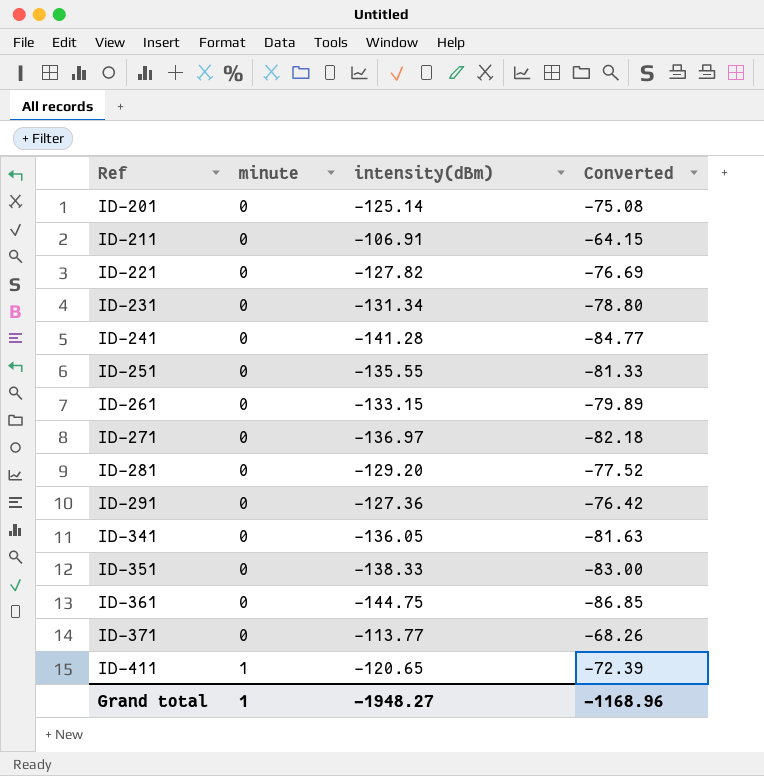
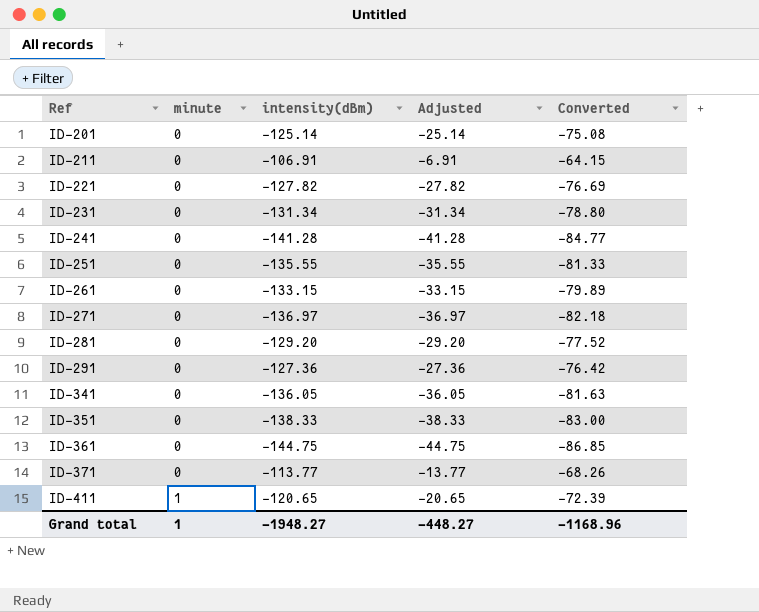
column Adjusted | formula: none -> [intensity(dBm)] + 100

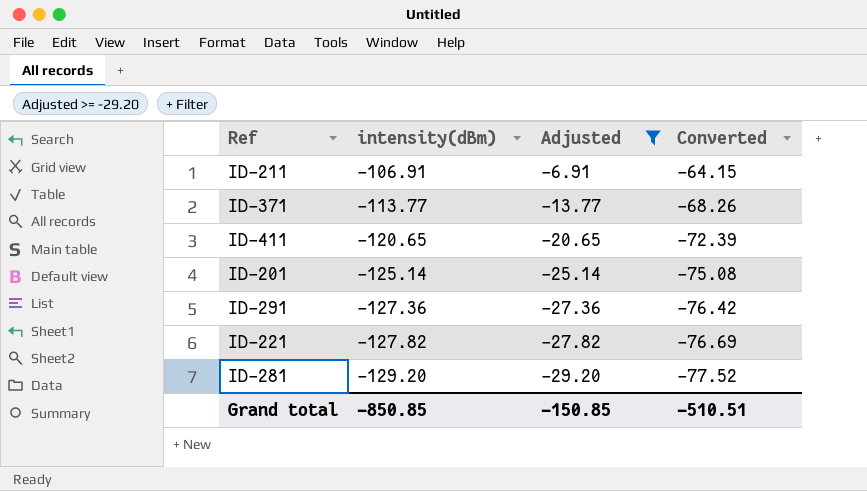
filter: none -> Adjusted >= -29.20
row order: Ref ascending -> intensity(dBm) descending
column minute | position: 2 -> none
Grand total | intensity(dBm): -1948.27 -> -850.85
Grand total | Adjusted: -448.27 -> -150.85
Grand total | Converted: -1168.96 -> -510.51

